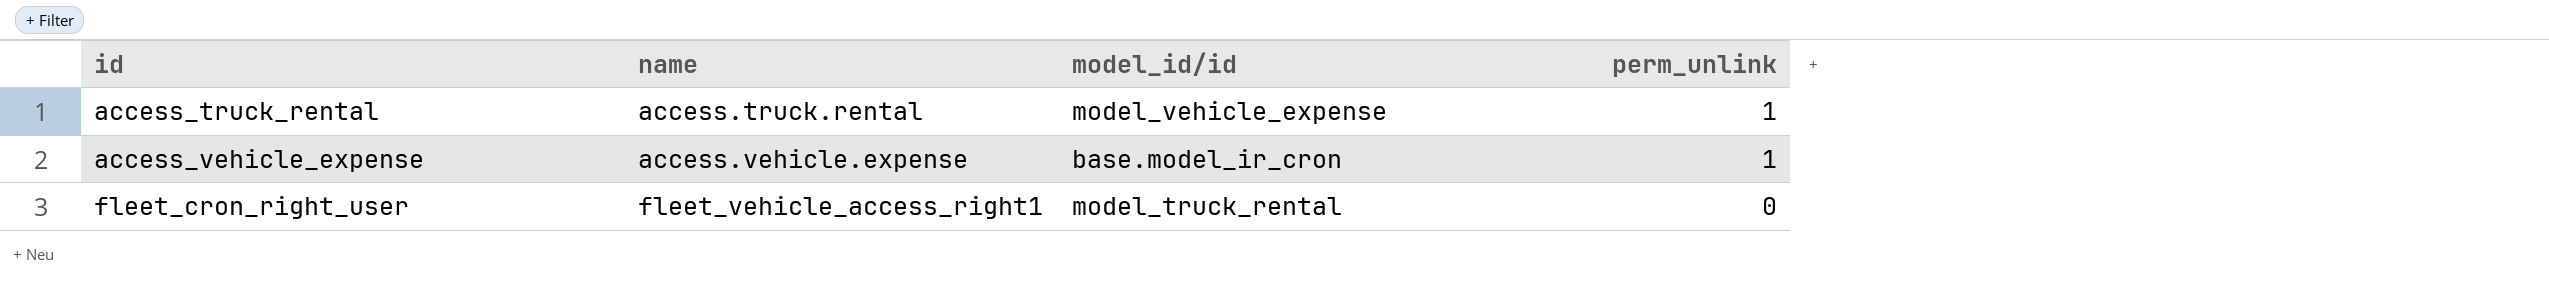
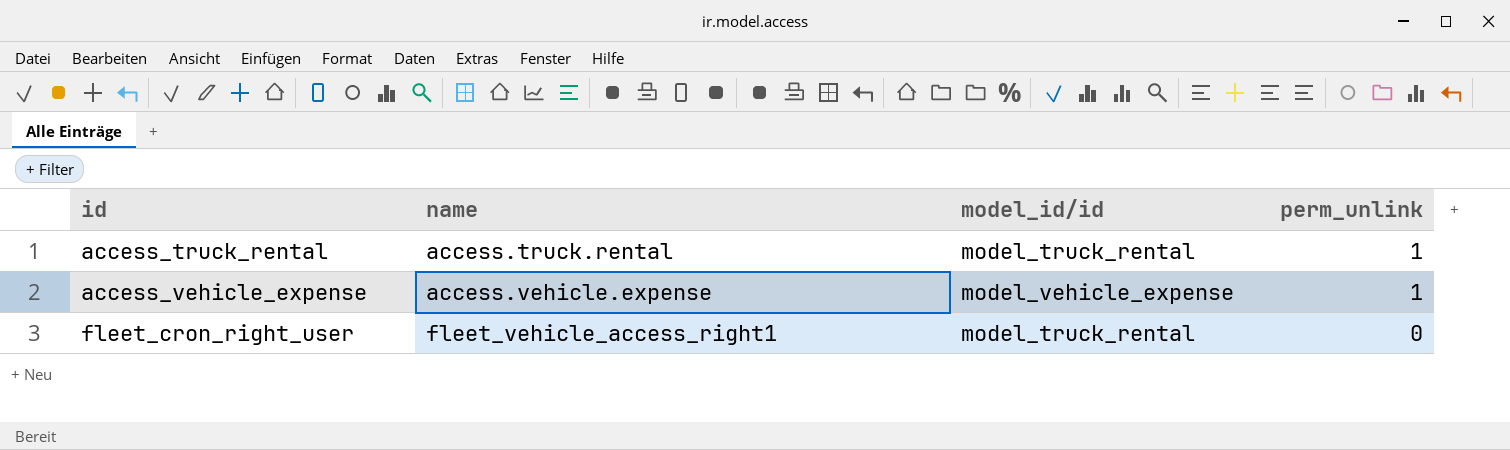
access_truck_rental | model_id/id: model_vehicle_expense -> model_truck_rental
access_vehicle_expense | model_id/id: base.model_ir_cron -> model_vehicle_expense

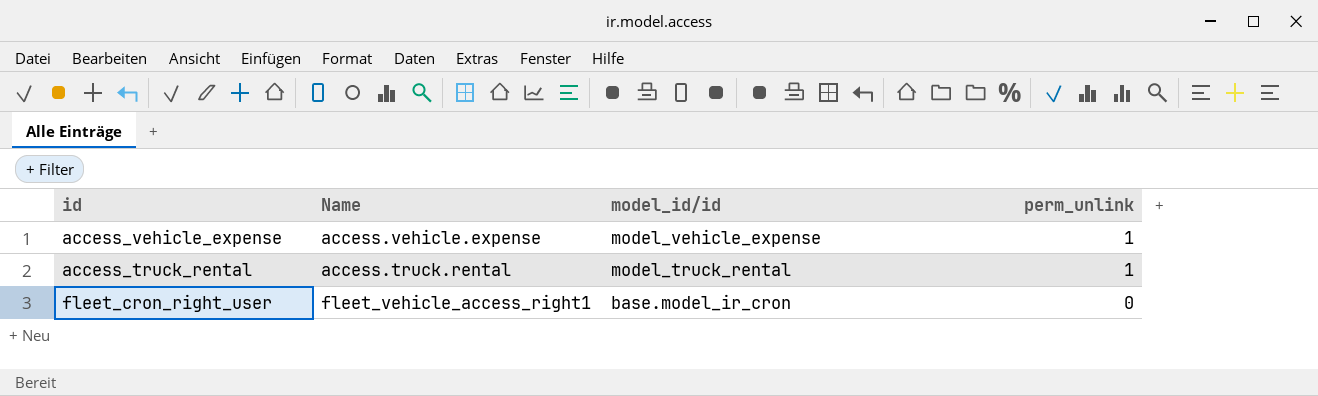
row order: id ascending -> model_id/id descending
column name: name -> Name
fleet_cron_right_user | model_id/id: model_truck_rental -> base.model_ir_cron

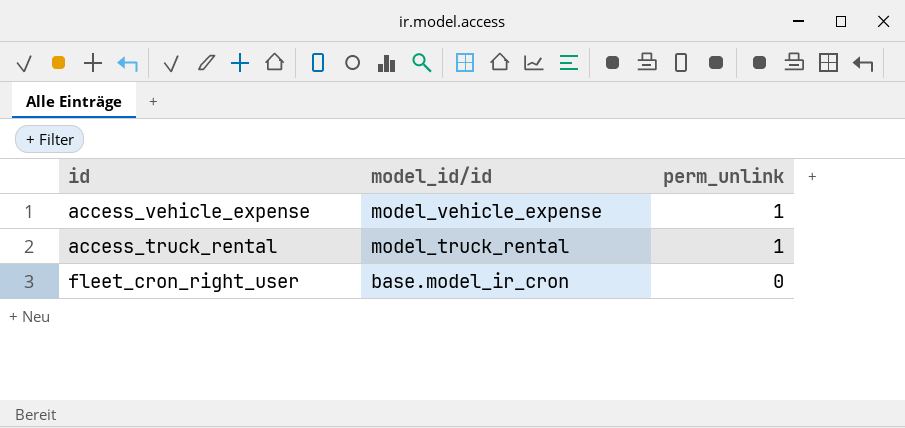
column Name | position: 2 -> none

